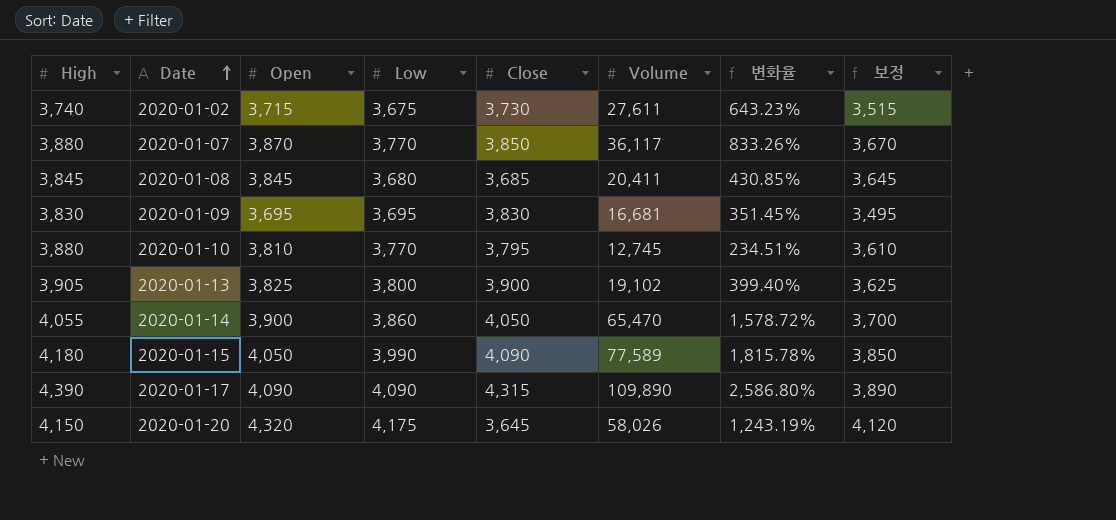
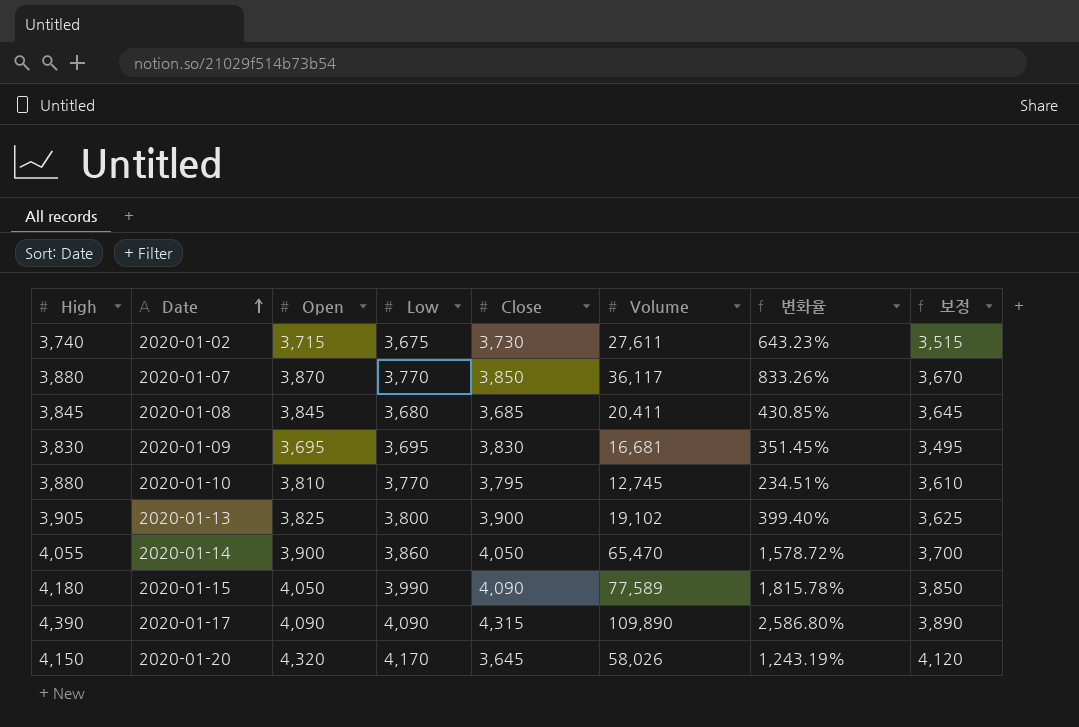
2020-01-20 | Low: 4,175 -> 4,170

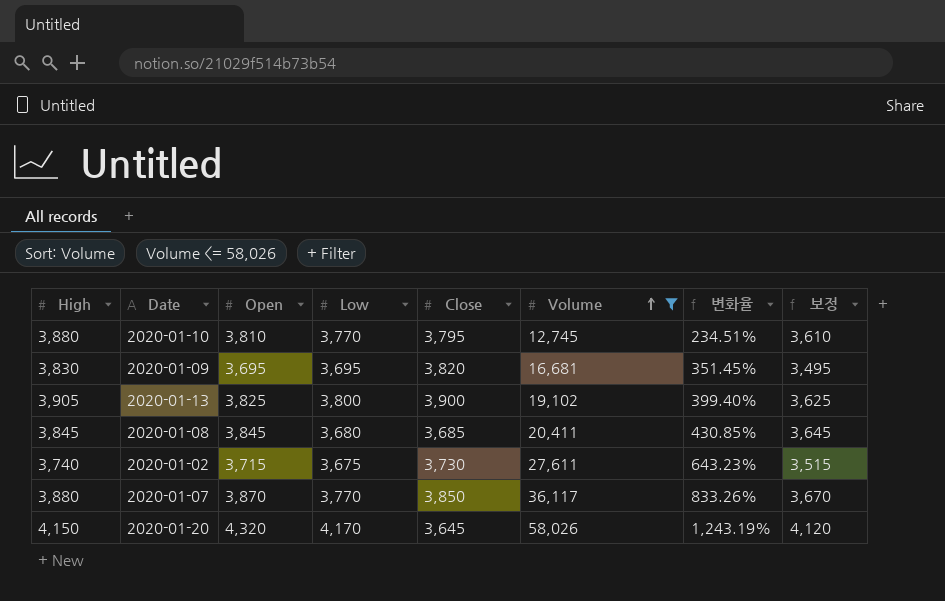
filter: none -> Volume <= 58,026
row order: Date ascending -> Volume ascending
2020-01-09 | Close: 3,830 -> 3,820

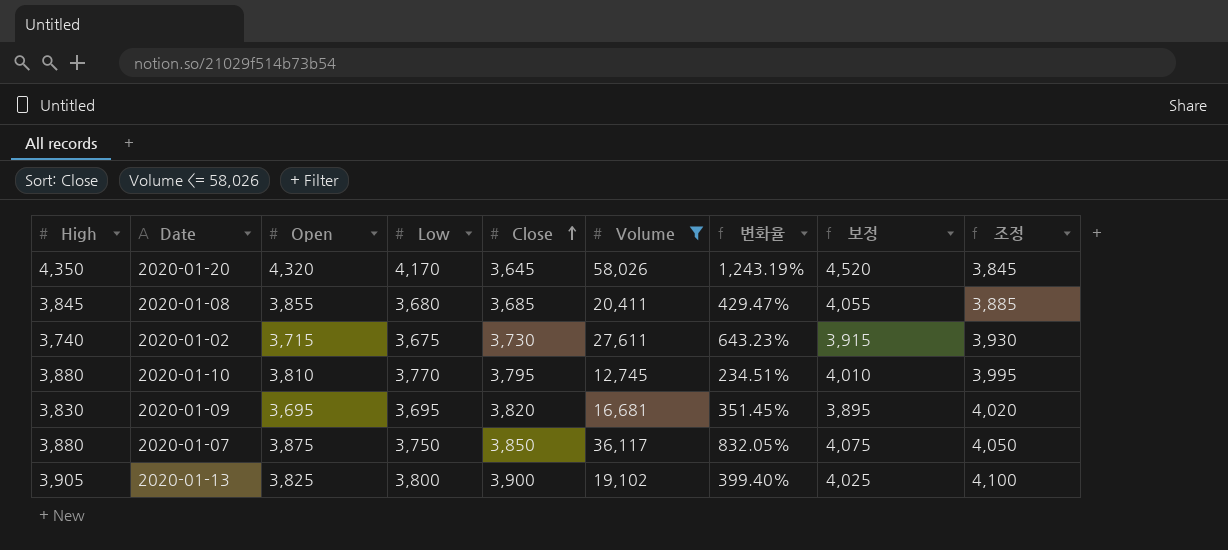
row order: Volume ascending -> Close ascending
column 보정 | formula: [Open] - 200 -> [Open] + 200
column 조정 | formula: none -> [Close] + 200
2020-01-20 | High: 4,150 -> 4,350
2020-01-08 | Open: 3,845 -> 3,855
2020-01-08 | 변화율: 430.85% -> 429.47%
2020-01-07 | Open: 3,870 -> 3,875
2020-01-07 | Low: 3,770 -> 3,750
2020-01-07 | 변화율: 833.26% -> 832.05%

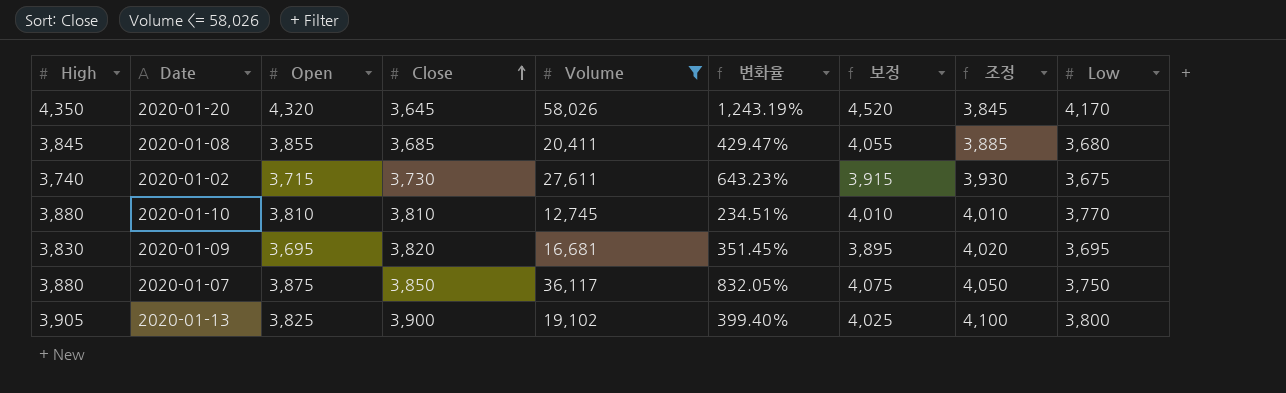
column Low | position: 4 -> 9
2020-01-10 | Close: 3,795 -> 3,810
2020-01-10 | 조정: 3,995 -> 4,010

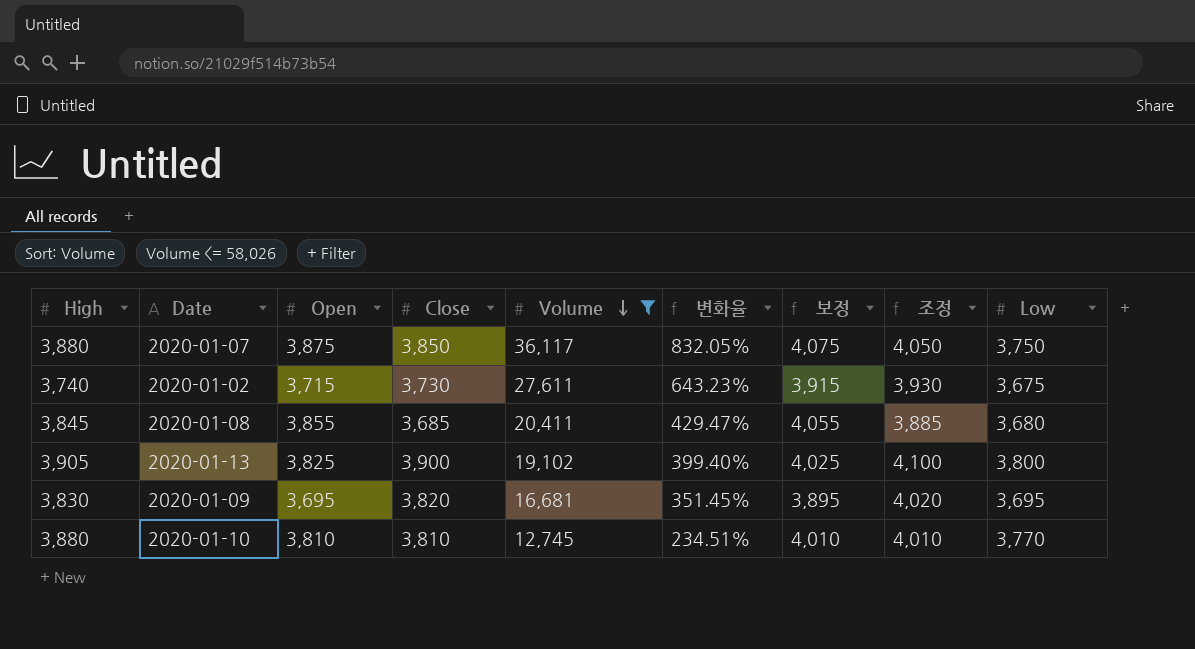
row order: Close ascending -> Volume descending
row 2020-01-20: 4,350 | 4,320 | 3,645 | 58,026 | 1,243.19% | 4,520 | 3,845 | 4,170 -> none

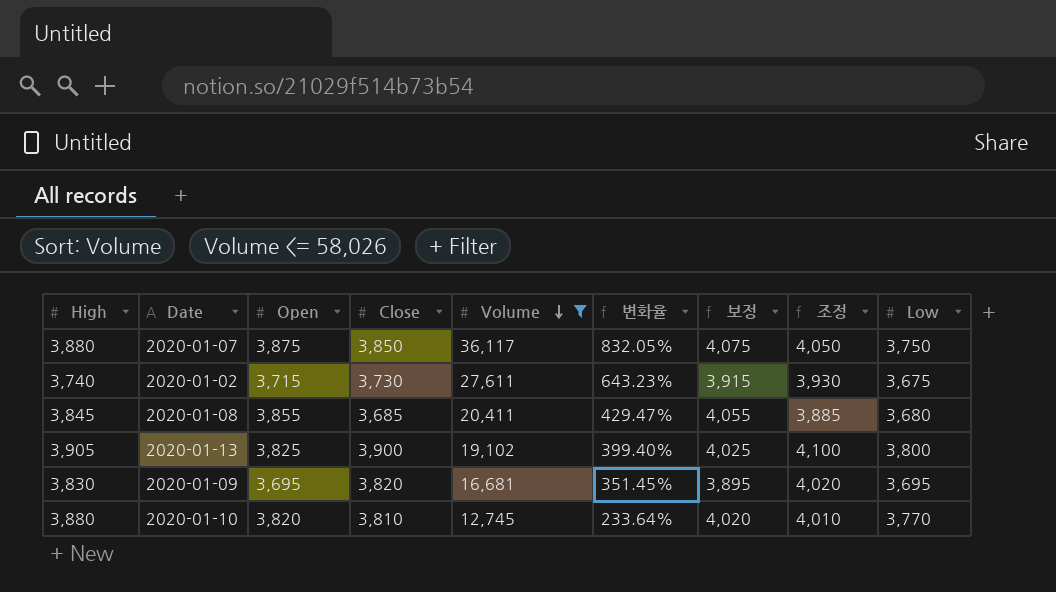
2020-01-10 | Open: 3,810 -> 3,820
2020-01-10 | 변화율: 234.51% -> 233.64%
2020-01-10 | 보정: 4,010 -> 4,020

